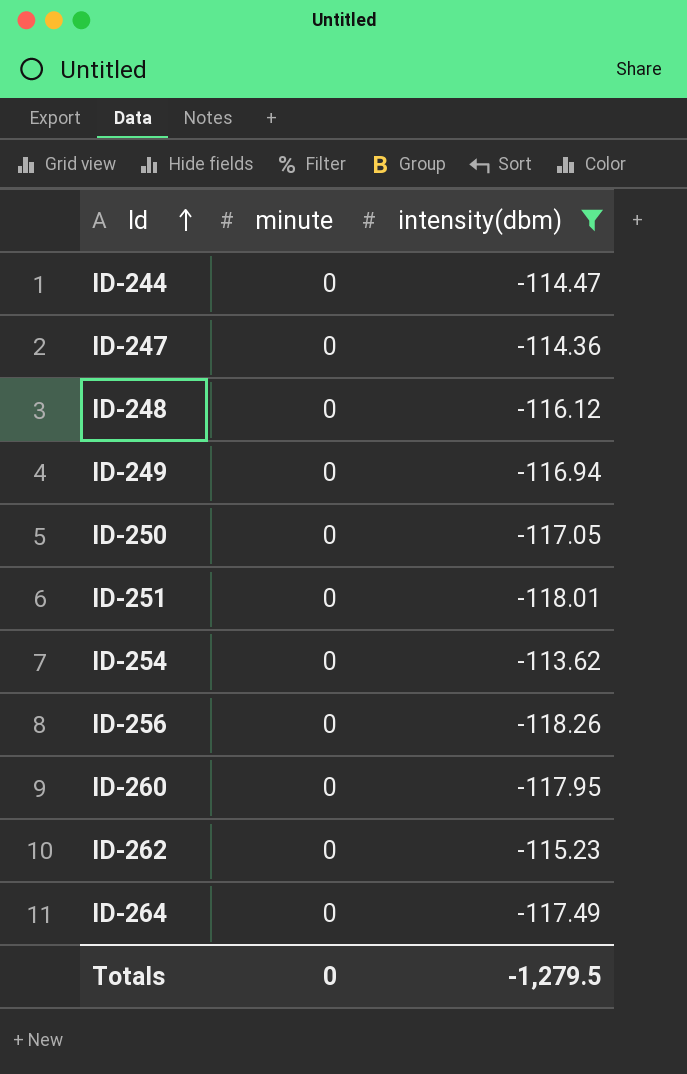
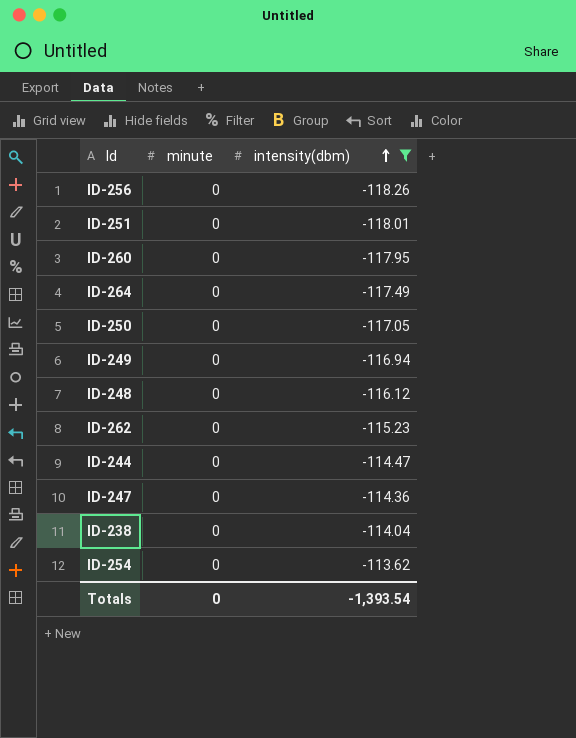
row order: Id ascending -> intensity(dbm) ascending
row ID-238: none -> 0 | -114.04
Totals | intensity(dbm): -1,279.5 -> -1,393.54

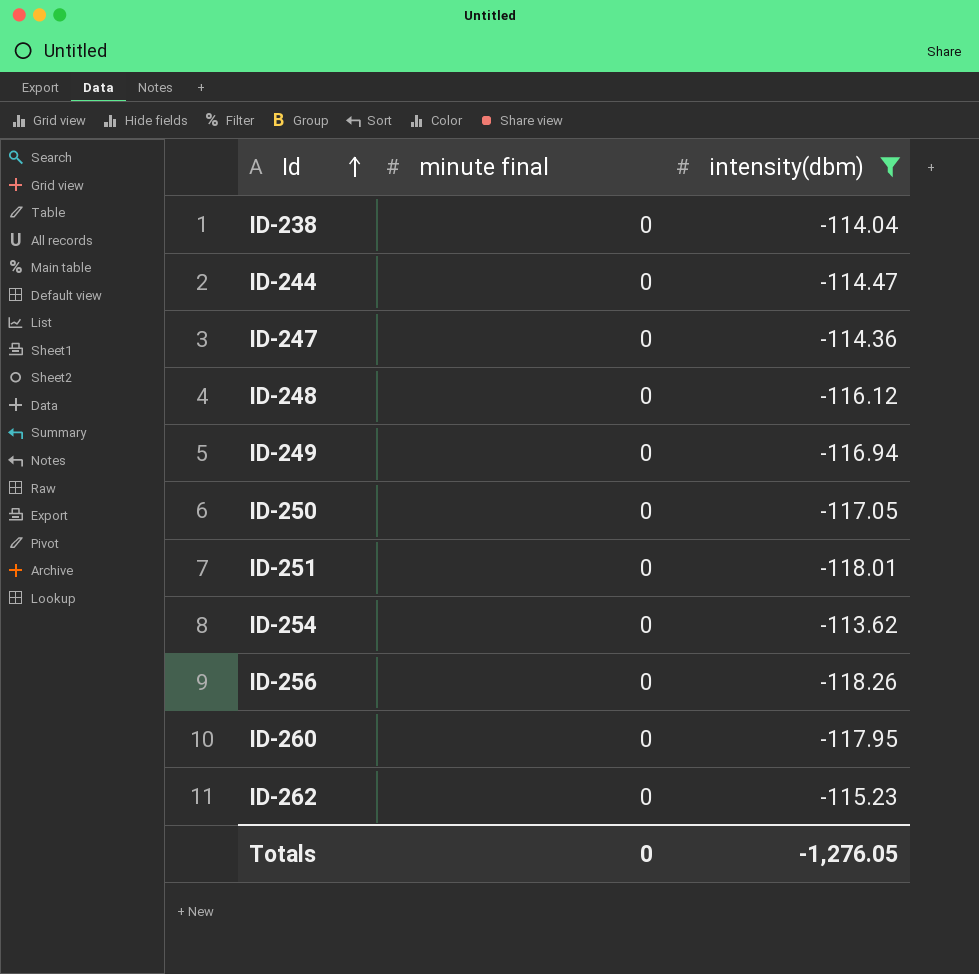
row order: intensity(dbm) ascending -> Id ascending
column name: minute -> minute final
row ID-264: 0 | -117.49 -> none
Totals | intensity(dbm): -1,393.54 -> -1,276.05

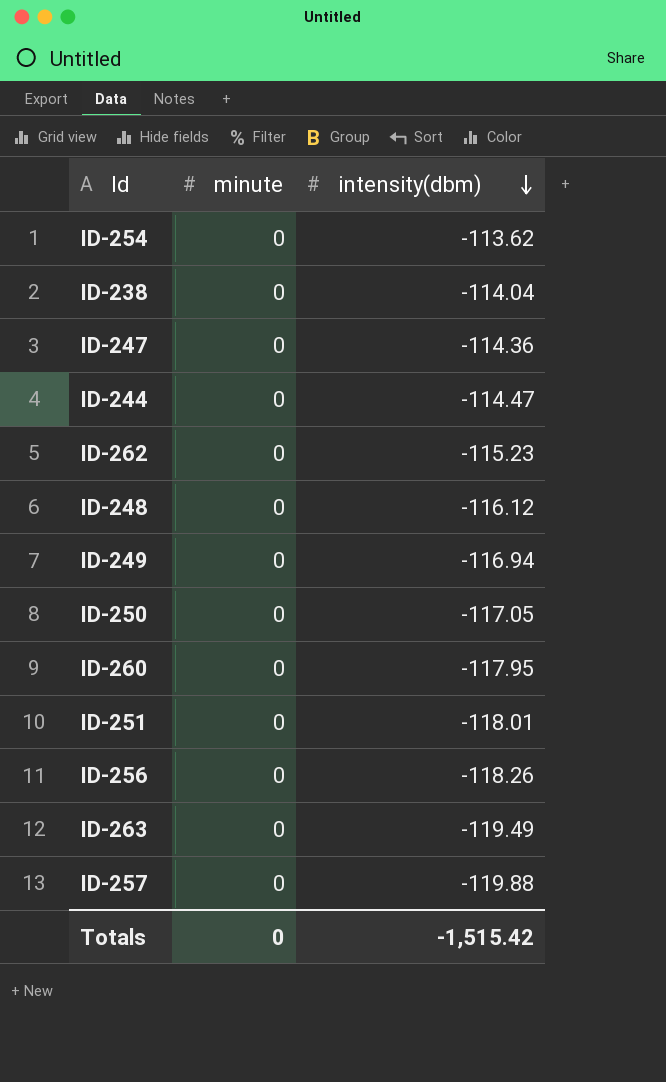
filter: intensity(dbm) >= -118.26 -> none
row order: Id ascending -> intensity(dbm) descending
column name: minute final -> minute
Totals | intensity(dbm): -1,276.05 -> -1,515.42

